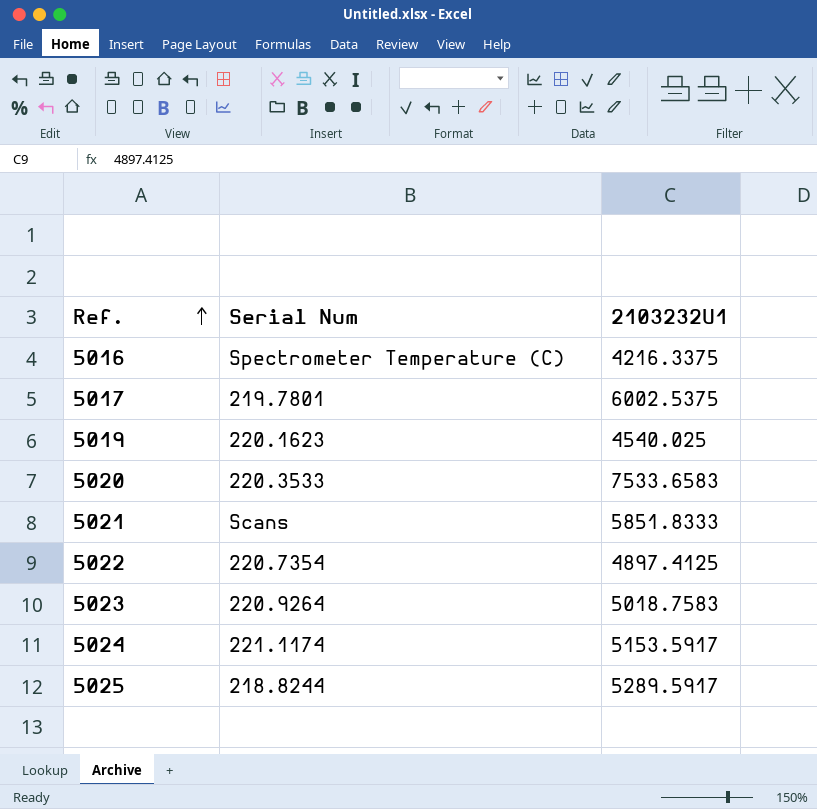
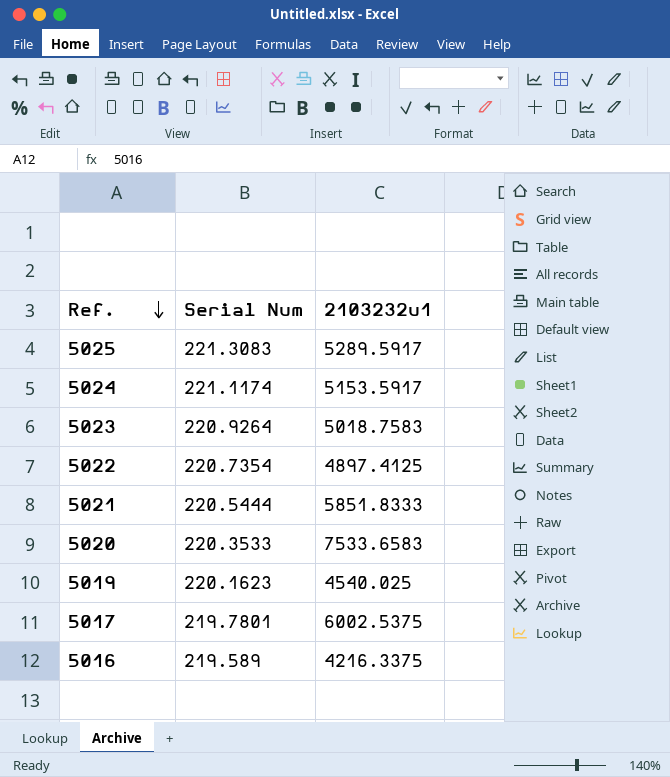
row order: Ref. ascending -> Ref. descending
column name: 2103232U1 -> 2103232u1
5025 | Serial Num: 218.8244 -> 221.3083
5021 | Serial Num: Scans -> 220.5444
5016 | Serial Num: Spectrometer Temperature (C) -> 219.589

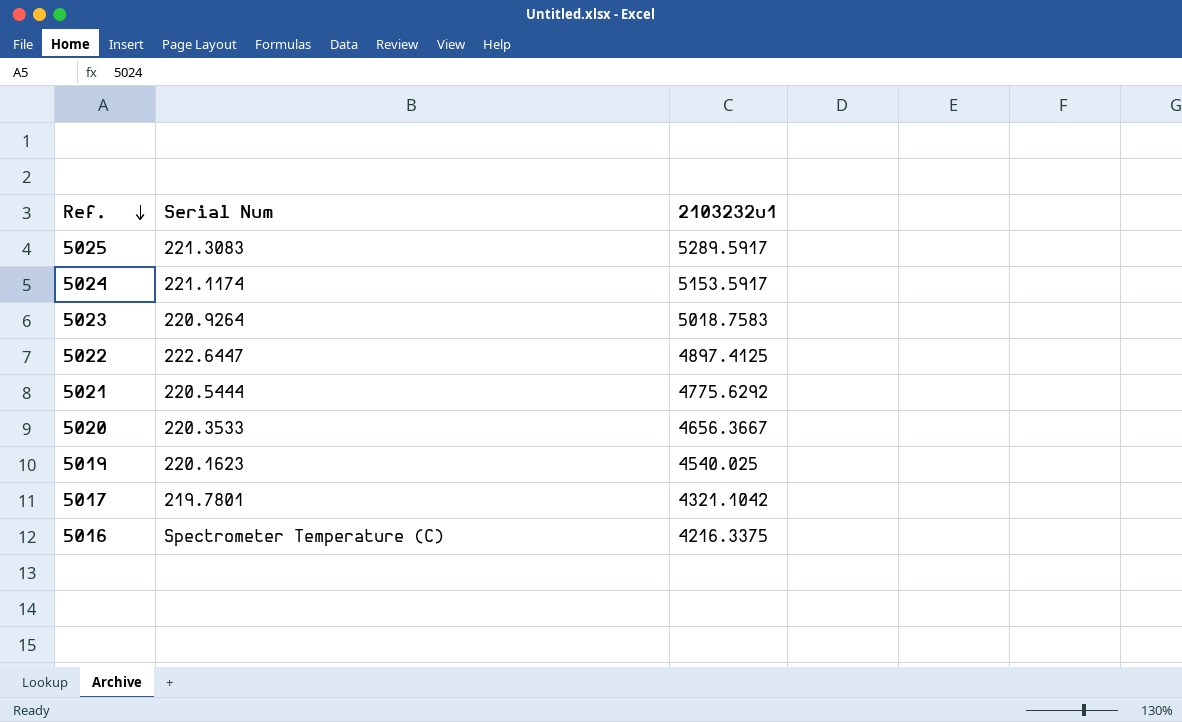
5022 | Serial Num: 220.7354 -> 222.6447
5021 | 2103232u1: 5851.8333 -> 4775.6292
5020 | 2103232u1: 7533.6583 -> 4656.3667
5017 | 2103232u1: 6002.5375 -> 4321.1042
5016 | Serial Num: 219.589 -> Spectrometer Temperature (C)

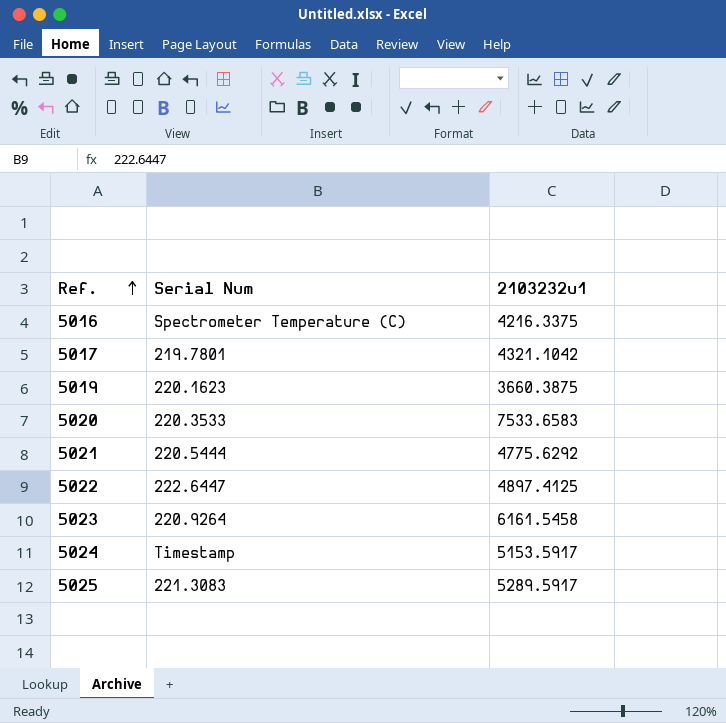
row order: Ref. descending -> Ref. ascending
5019 | 2103232u1: 4540.025 -> 3660.3875
5020 | 2103232u1: 4656.3667 -> 7533.6583
5023 | 2103232u1: 5018.7583 -> 6161.5458
5024 | Serial Num: 221.1174 -> Timestamp

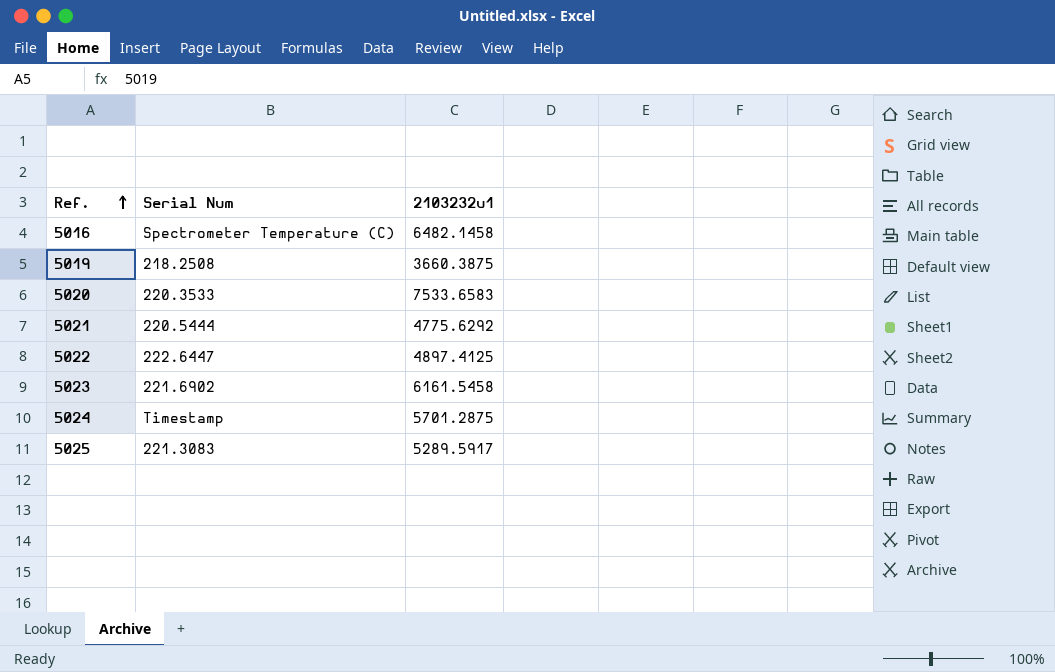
row 5017: 219.7801 | 4321.1042 -> none
5016 | 2103232u1: 4216.3375 -> 6482.1458
5019 | Serial Num: 220.1623 -> 218.2508
5023 | Serial Num: 220.9264 -> 221.6902
5024 | 2103232u1: 5153.5917 -> 5701.2875

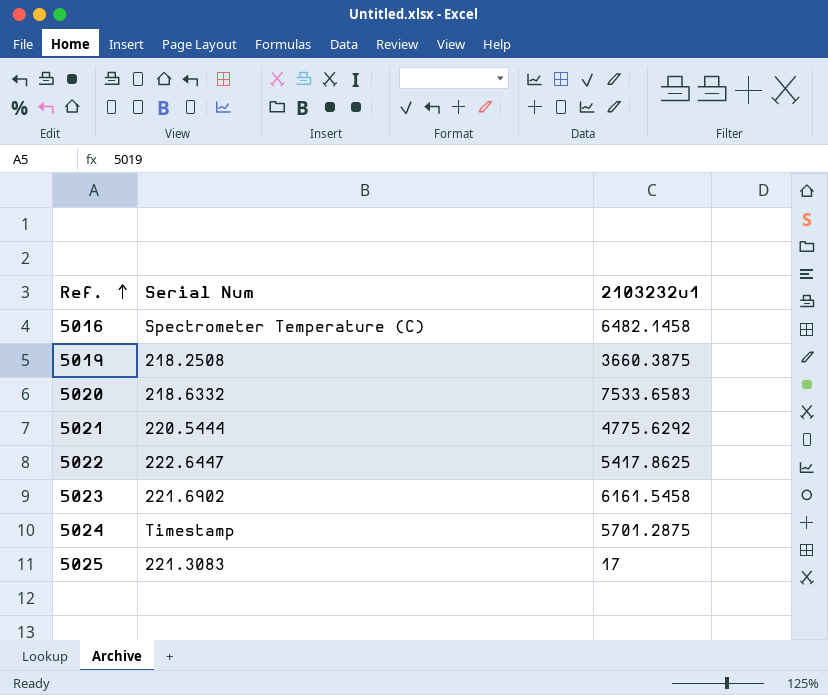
5020 | Serial Num: 220.3533 -> 218.6332
5022 | 2103232u1: 4897.4125 -> 5417.8625
5025 | 2103232u1: 5289.5917 -> 17

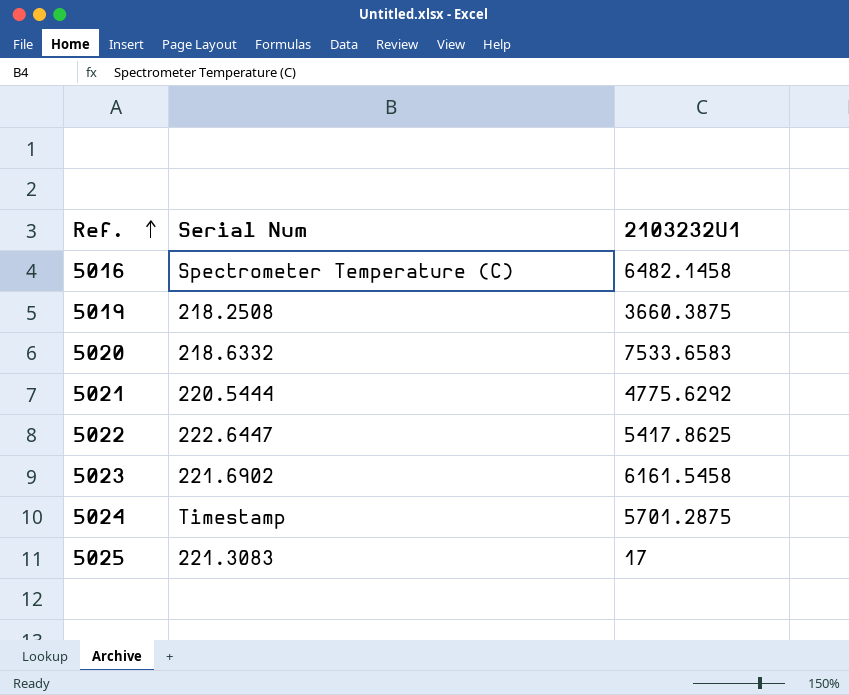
column name: 2103232u1 -> 2103232U1

